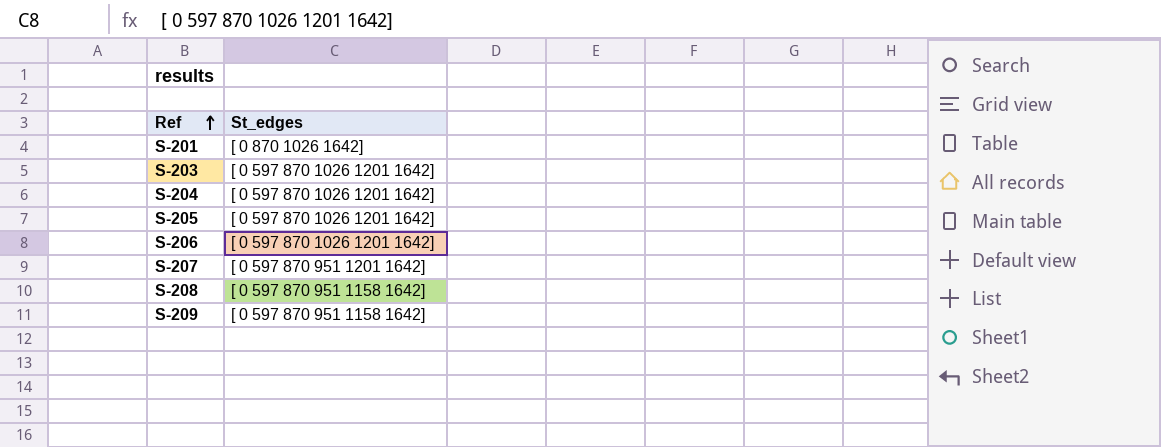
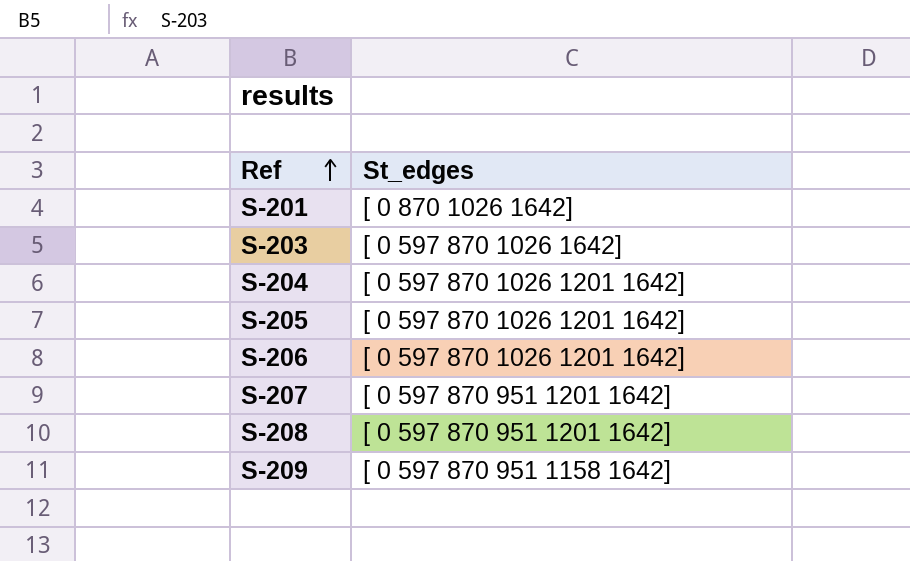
S-203 | St_edges: [ 0 597 870 1026 1201 1642] -> [ 0 597 870 1026 1642]
S-208 | St_edges: [ 0 597 870 951 1158 1642] -> [ 0 597 870 951 1201 1642]

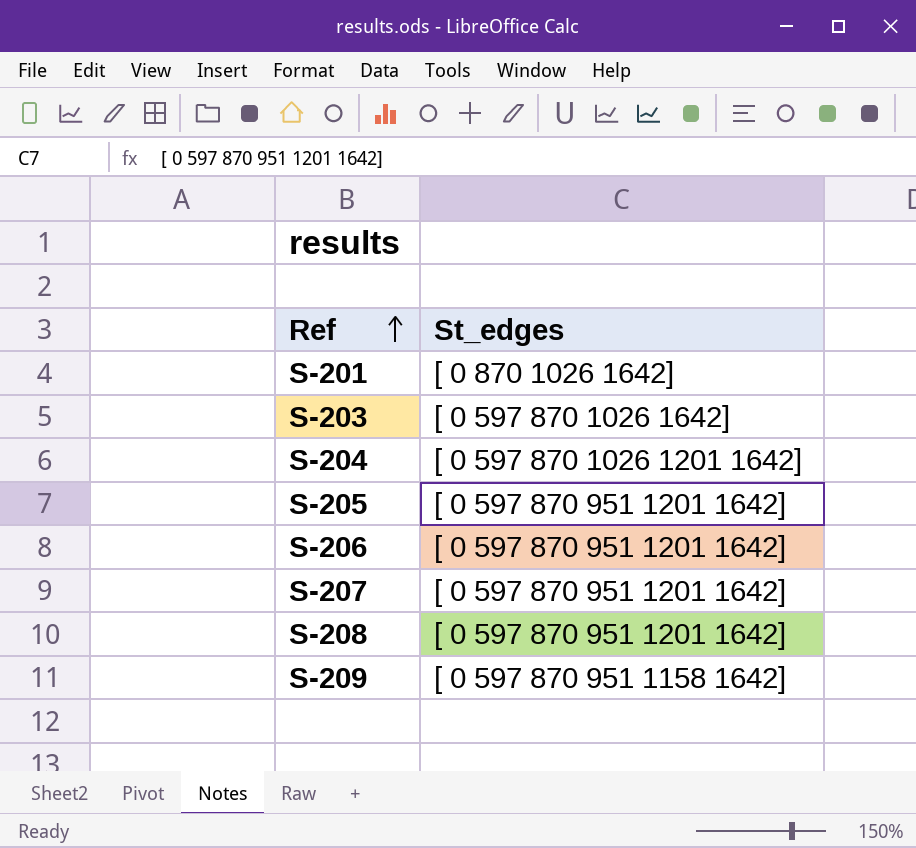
S-205 | St_edges: [ 0 597 870 1026 1201 1642] -> [ 0 597 870 951 1201 1642]
S-206 | St_edges: [ 0 597 870 1026 1201 1642] -> [ 0 597 870 951 1201 1642]

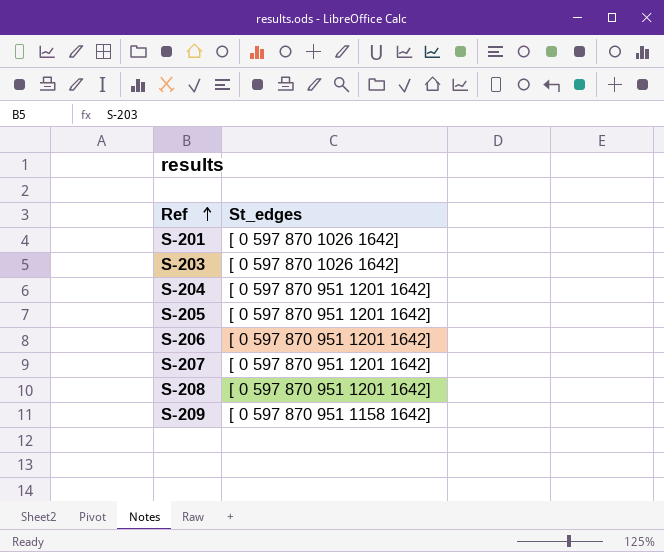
S-201 | St_edges: [ 0 870 1026 1642] -> [ 0 597 870 1026 1642]
S-204 | St_edges: [ 0 597 870 1026 1201 1642] -> [ 0 597 870 951 1201 1642]

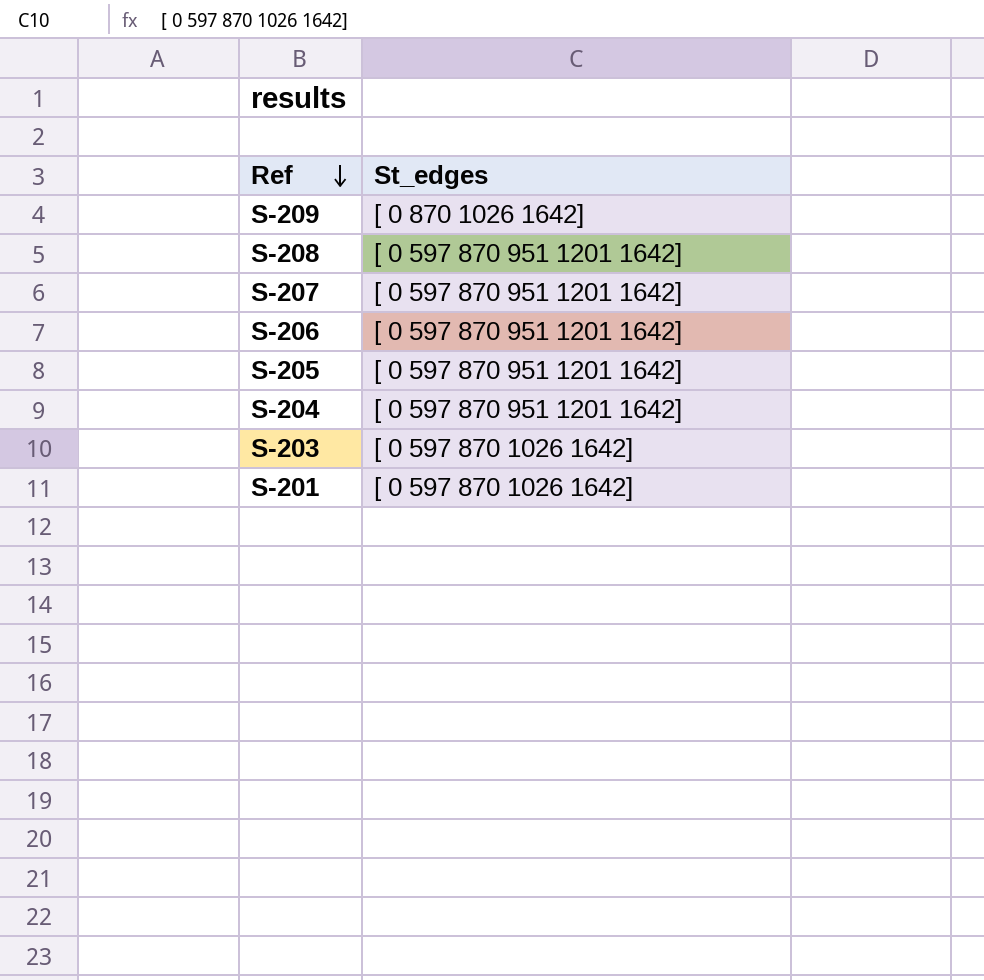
row order: Ref ascending -> Ref descending
S-209 | St_edges: [ 0 597 870 951 1158 1642] -> [ 0 870 1026 1642]

